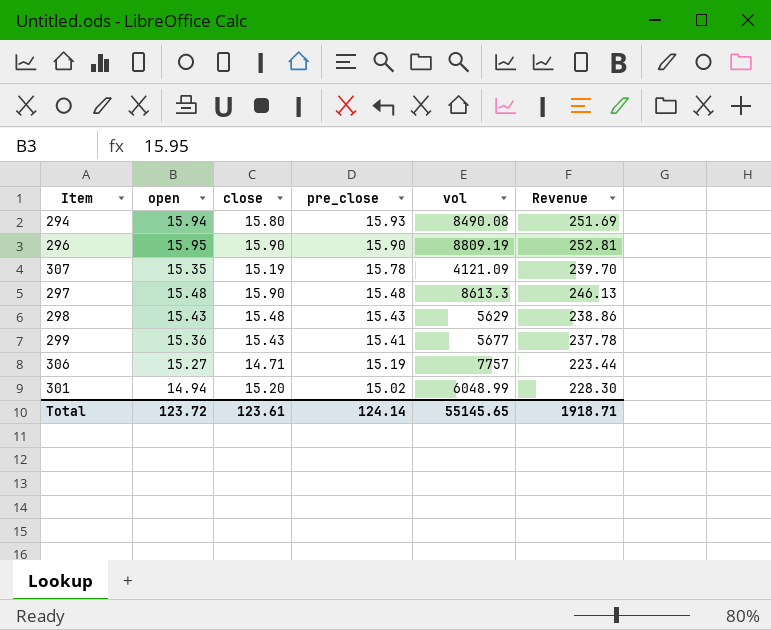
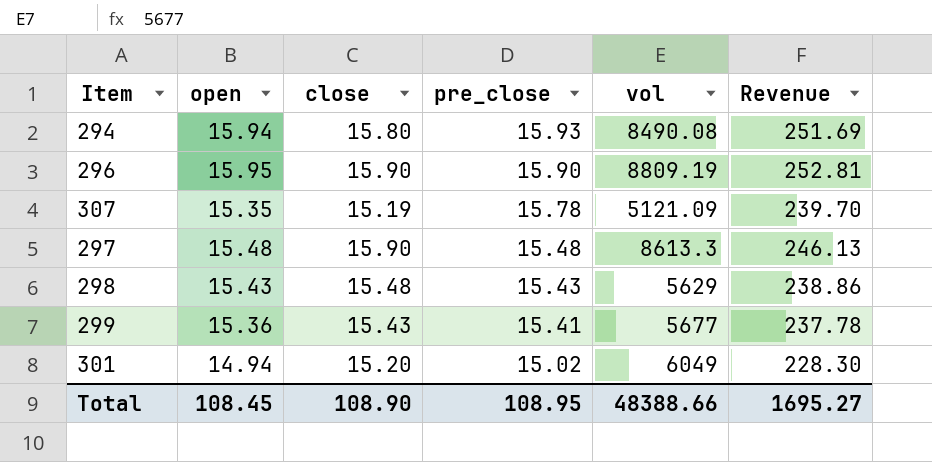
row 306: 15.27 | 14.71 | 15.19 | 7757 | 223.44 -> none
307 | vol: 4121.09 -> 5121.09
301 | vol: 6048.99 -> 6049
Total | open: 123.72 -> 108.45
Total | close: 123.61 -> 108.90
Total | pre_close: 124.14 -> 108.95
Total | vol: 55145.65 -> 48388.66
Total | Revenue: 1918.71 -> 1695.27

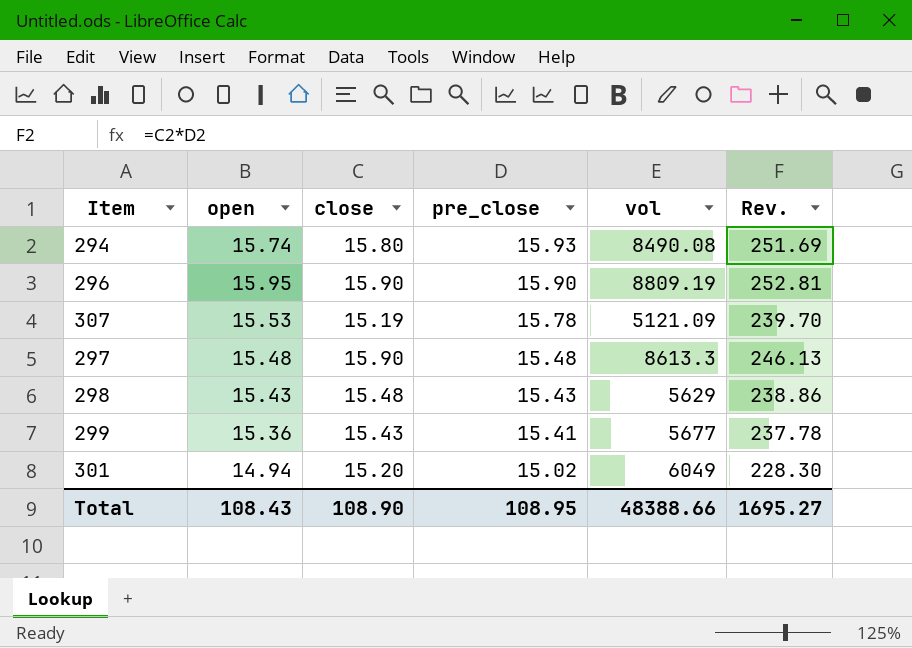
column name: Revenue -> Rev.
294 | open: 15.94 -> 15.74
307 | open: 15.35 -> 15.53
Total | open: 108.45 -> 108.43

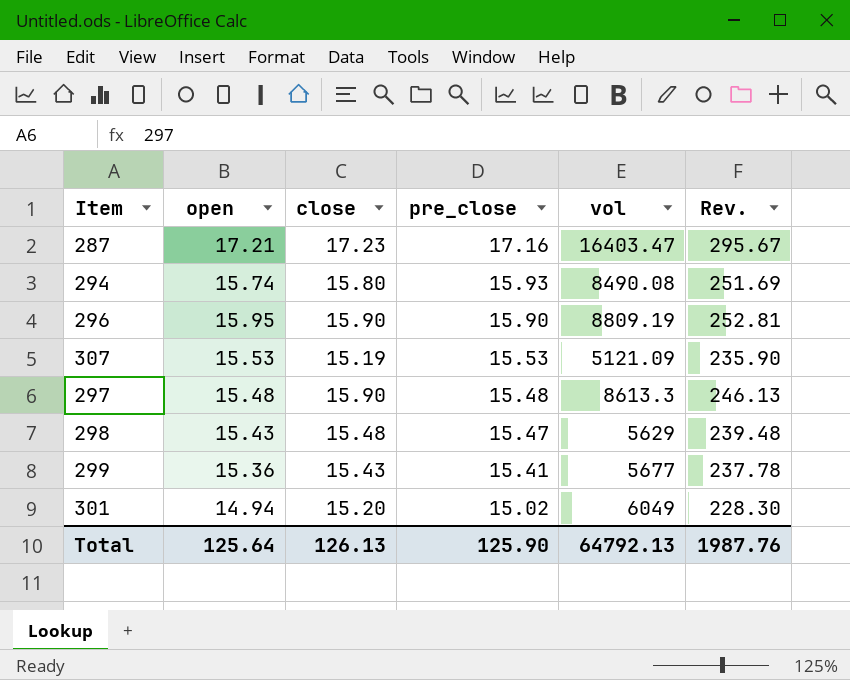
row 287: none -> 17.21 | 17.23 | 17.16 | 16403.47 | 295.67
307 | pre_close: 15.78 -> 15.53
307 | Rev.: 239.70 -> 235.90
298 | pre_close: 15.43 -> 15.47
298 | Rev.: 238.86 -> 239.48
Total | open: 108.43 -> 125.64
Total | close: 108.90 -> 126.13
Total | pre_close: 108.95 -> 125.90
Total | vol: 48388.66 -> 64792.13
Total | Rev.: 1695.27 -> 1987.76

